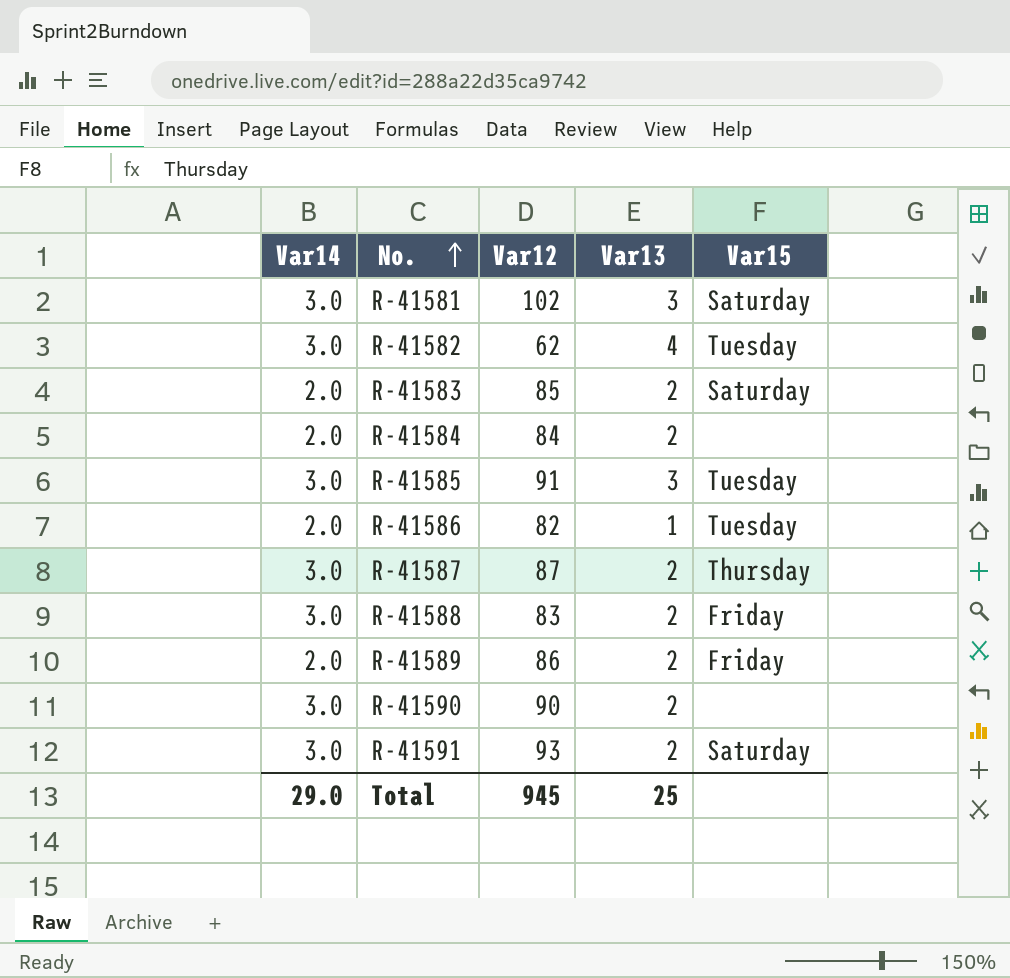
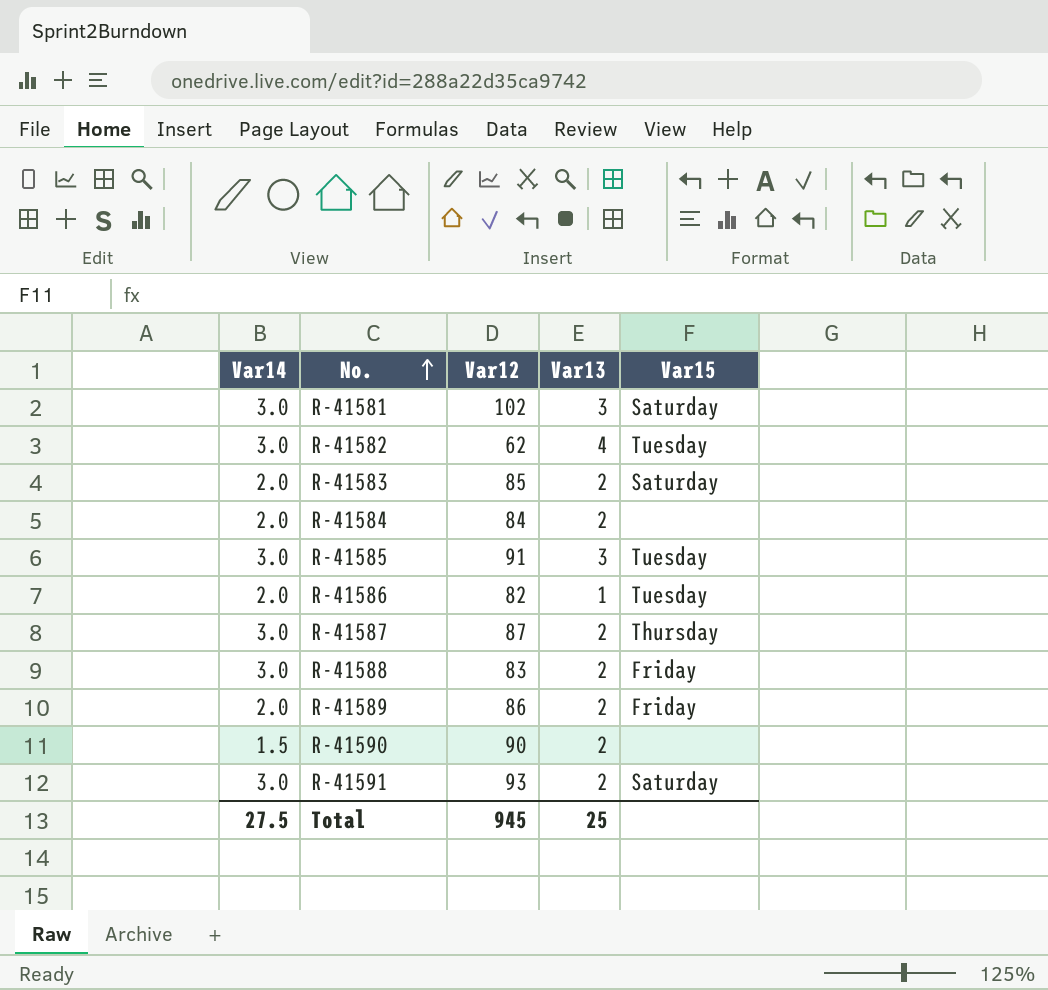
R-41590 | Var14: 3.0 -> 1.5
Total | Var14: 29.0 -> 27.5

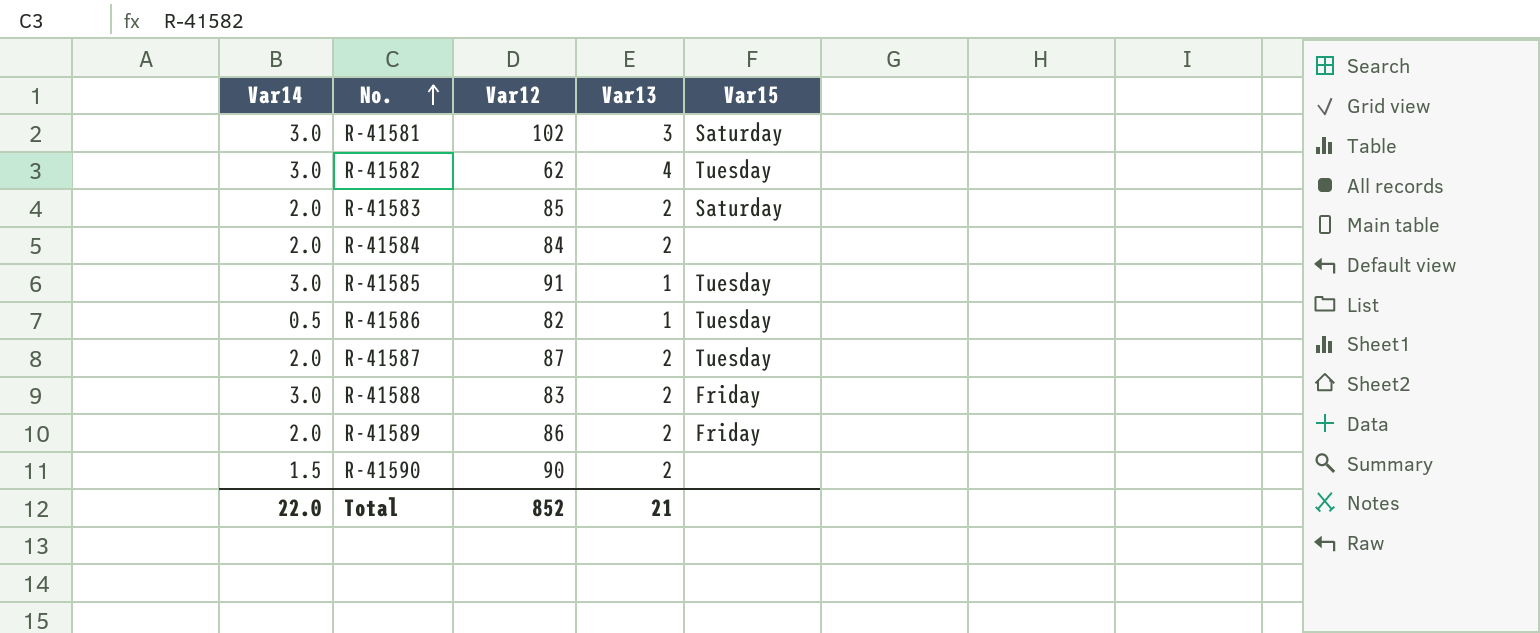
row R-41591: 3.0 | 93 | 2 | Saturday -> none
R-41585 | Var13: 3 -> 1
R-41586 | Var14: 2.0 -> 0.5
R-41587 | Var14: 3.0 -> 2.0
R-41587 | Var15: Thursday -> Tuesday
Total | Var14: 27.5 -> 22.0
Total | Var12: 945 -> 852
Total | Var13: 25 -> 21

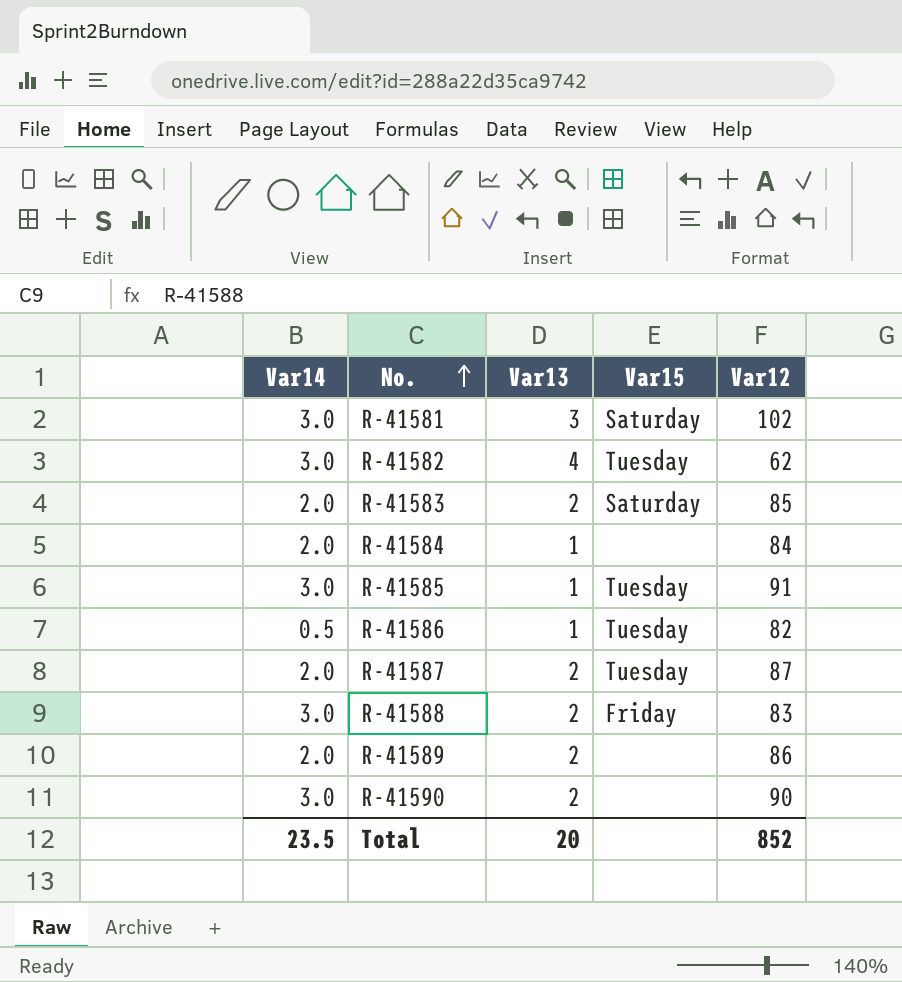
column Var12 | position: 3 -> 5
R-41584 | Var13: 2 -> 1
R-41589 | Var15: Friday -> none
R-41590 | Var14: 1.5 -> 3.0
Total | Var14: 22.0 -> 23.5
Total | Var13: 21 -> 20

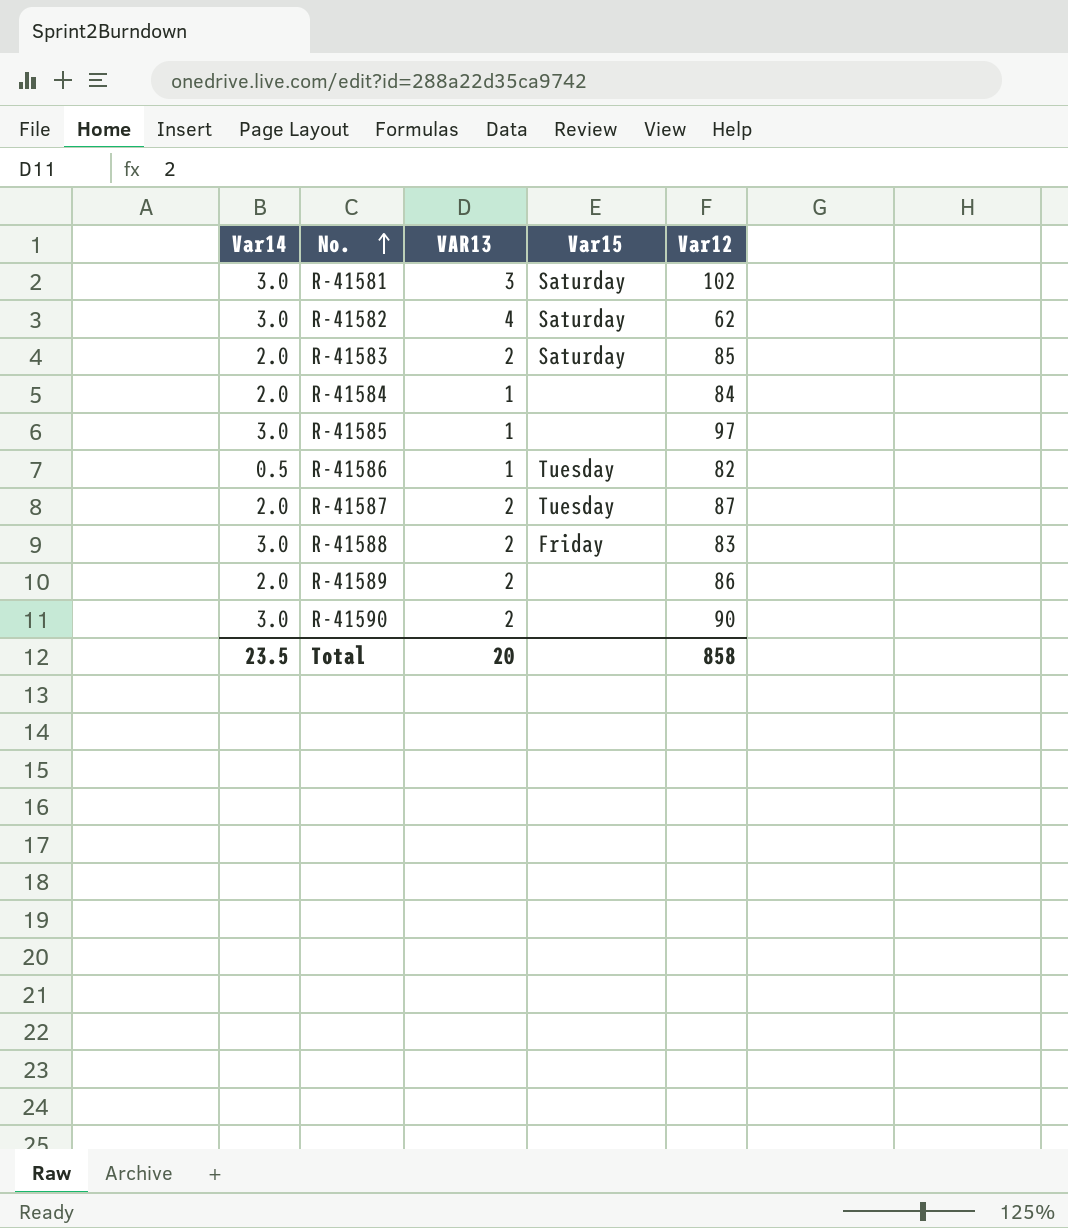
column name: Var13 -> VAR13
R-41582 | Var15: Tuesday -> Saturday
R-41585 | Var15: Tuesday -> none
R-41585 | Var12: 91 -> 97
Total | Var12: 852 -> 858

